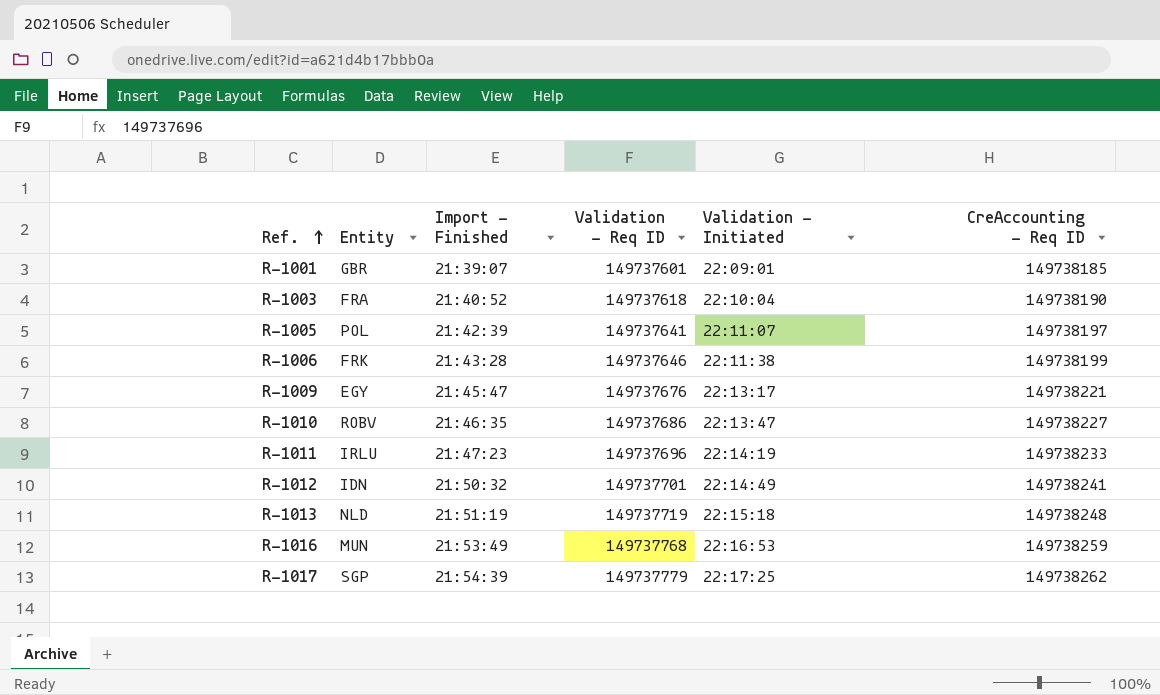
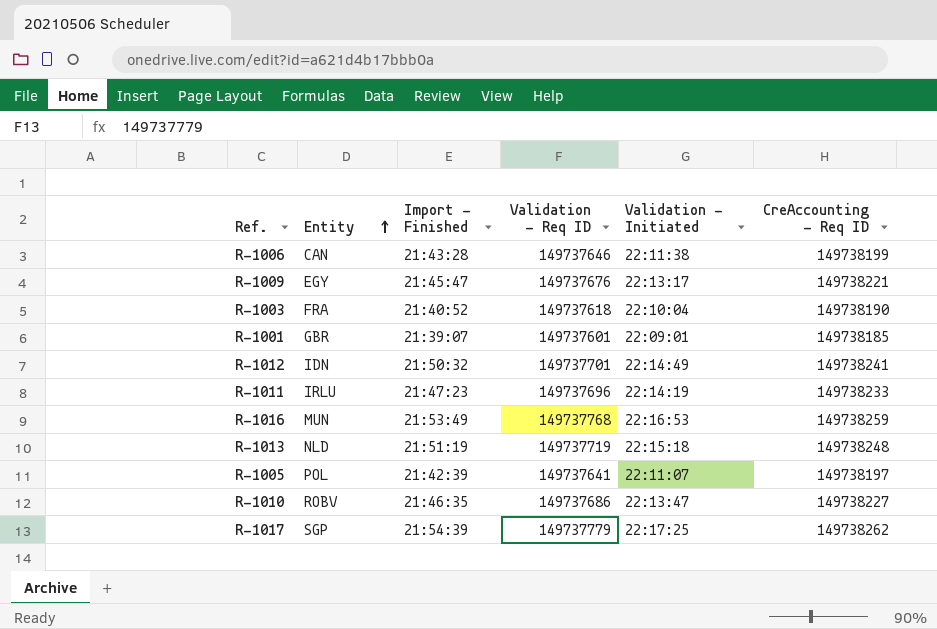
row order: Ref. ascending -> Entity ascending
R-1006 | Entity: FRK -> CAN

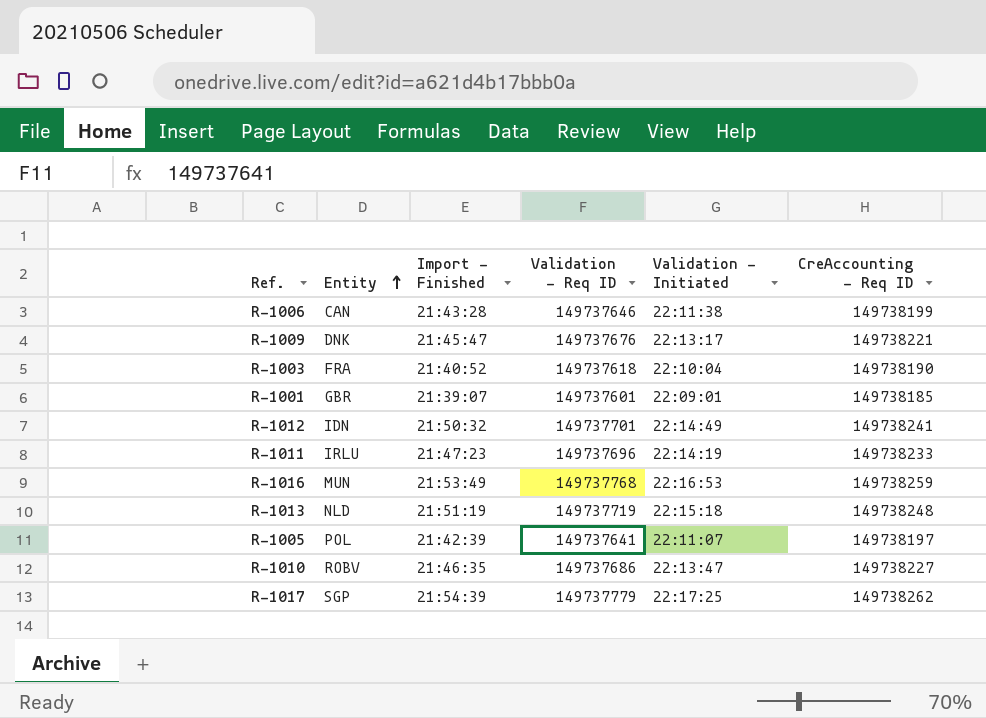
R-1009 | Entity: EGY -> DNK

